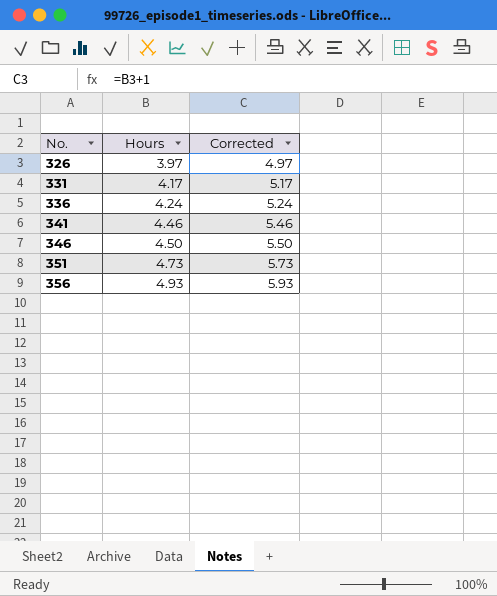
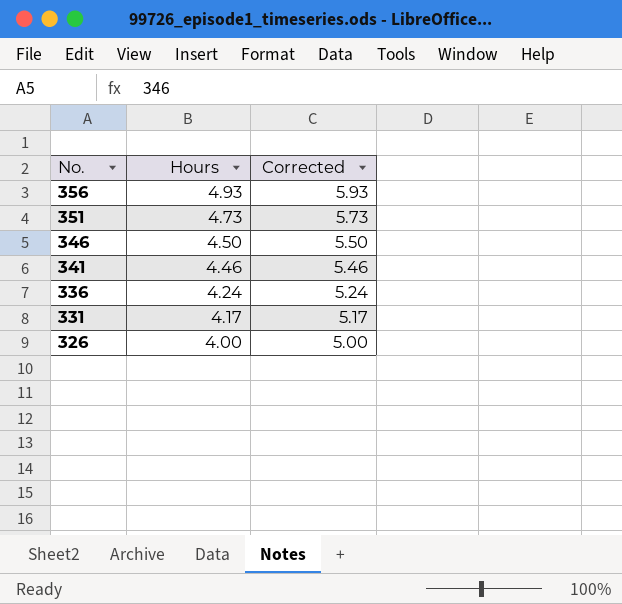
row order: No. ascending -> No. descending
326 | Hours: 3.97 -> 4.00
326 | Corrected: 4.97 -> 5.00

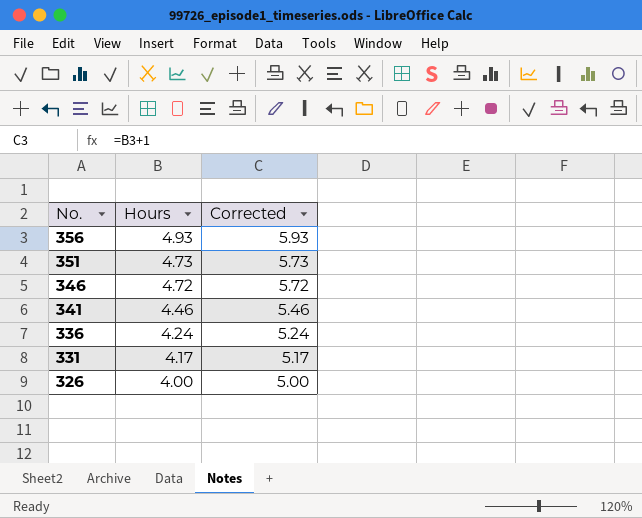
346 | Hours: 4.50 -> 4.72
346 | Corrected: 5.50 -> 5.72

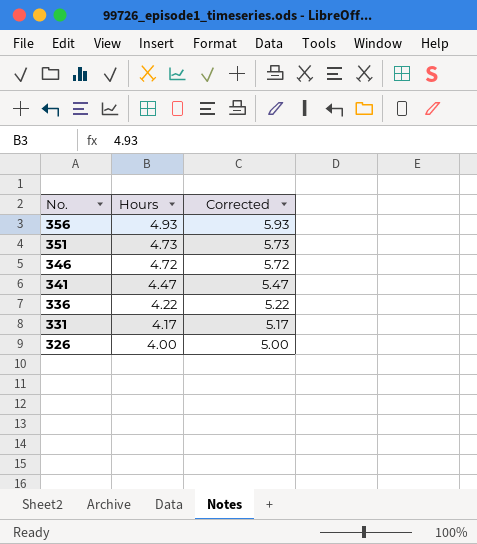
341 | Hours: 4.46 -> 4.47
341 | Corrected: 5.46 -> 5.47
336 | Hours: 4.24 -> 4.22
336 | Corrected: 5.24 -> 5.22

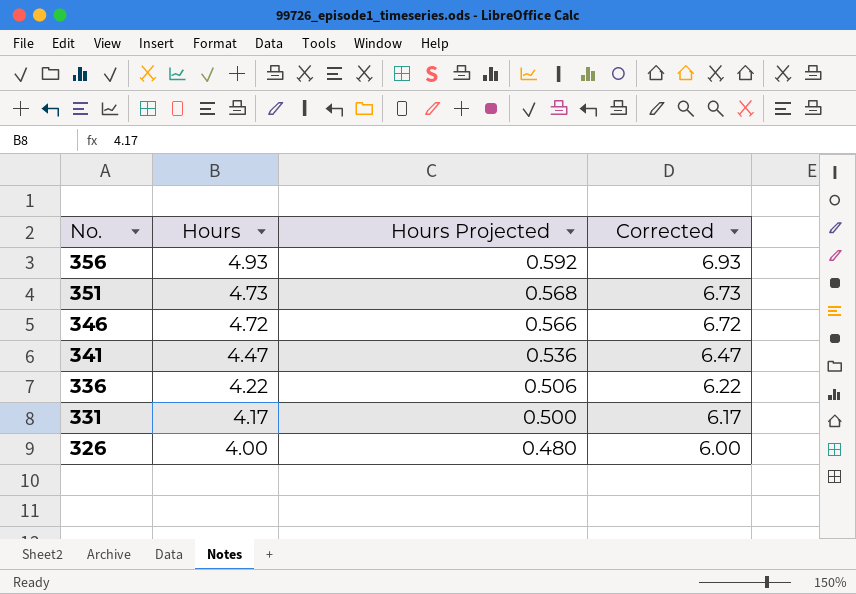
column Hours Projected | formula: none -> [Hours] * 0.12
column Corrected | formula: [Hours] + 1 -> [Hours] + 2

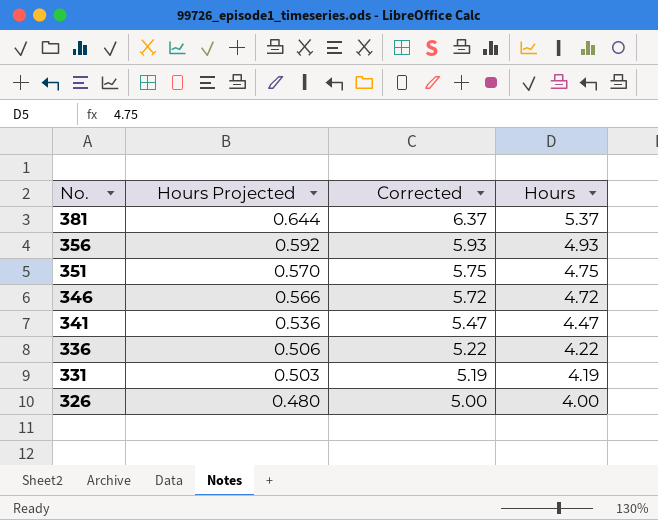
column Corrected | formula: [Hours] + 2 -> [Hours] + 1
column Hours | position: 2 -> 4
row 381: none -> 0.644 | 6.37 | 5.37
351 | Hours Projected: 0.568 -> 0.570
351 | Hours: 4.73 -> 4.75
331 | Hours Projected: 0.500 -> 0.503
331 | Hours: 4.17 -> 4.19

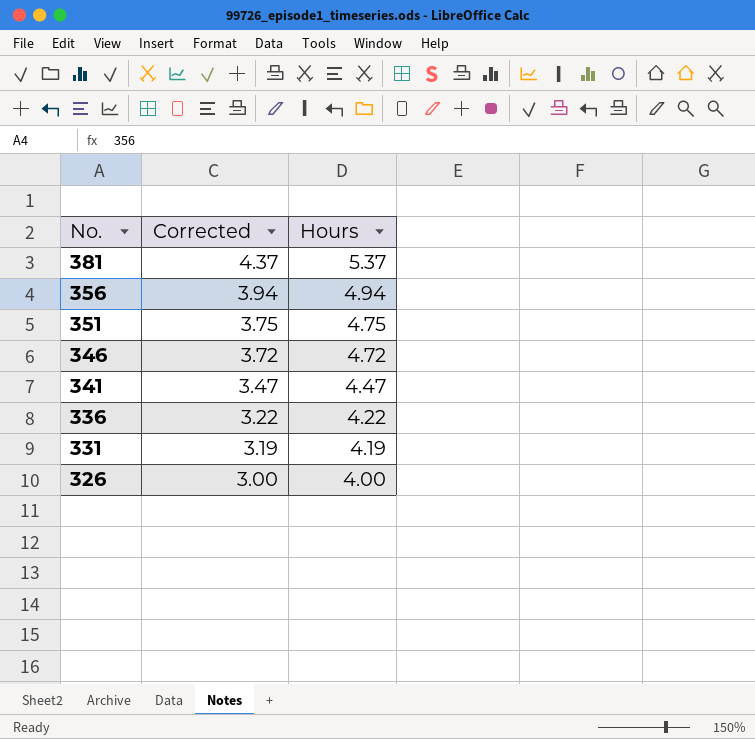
column Hours Projected | formula: [Hours] * 0.12 -> none
column Corrected | formula: [Hours] + 1 -> [Hours] - 1
356 | Hours: 4.93 -> 4.94

